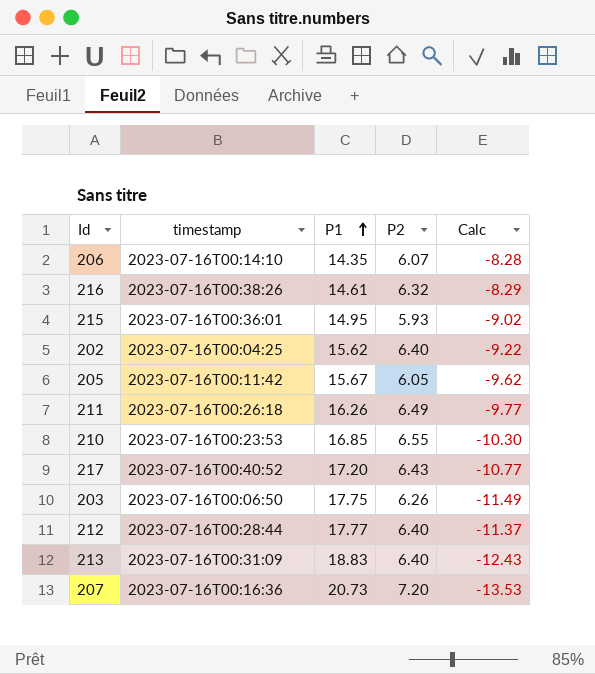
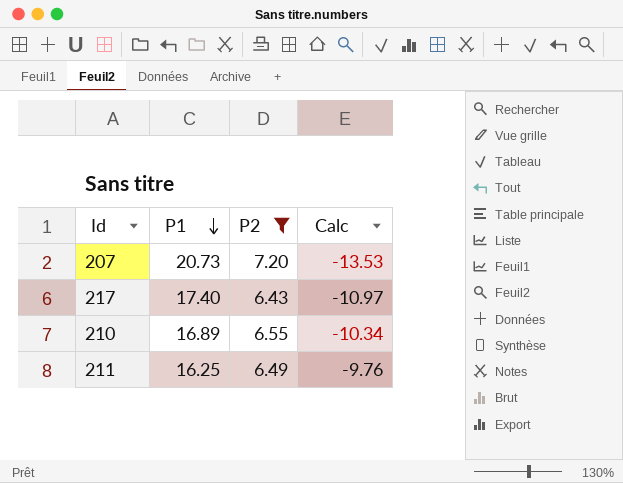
filter: none -> P2 >= 6.43
row order: P1 ascending -> P1 descending
column timestamp | position: 2 -> none
217 | P1: 17.20 -> 17.40
217 | Calc: -10.77 -> -10.97
210 | P1: 16.85 -> 16.89
210 | Calc: -10.30 -> -10.34
211 | P1: 16.26 -> 16.25
211 | Calc: -9.77 -> -9.76

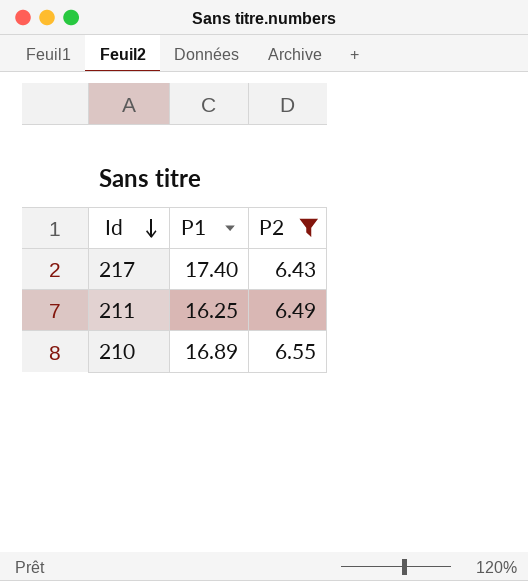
row order: P1 descending -> Id descending
column Calc | formula: [P2] - [P1] -> none
row 207: 20.73 | 7.20 | -13.53 -> none

